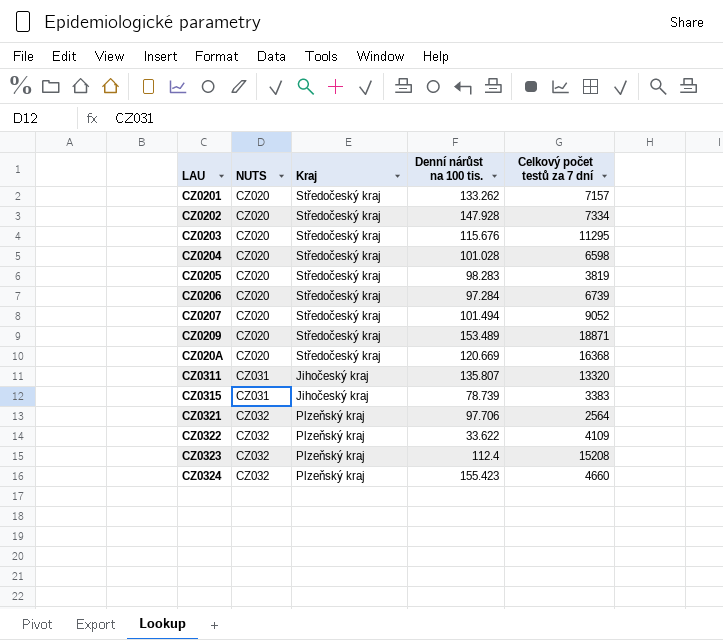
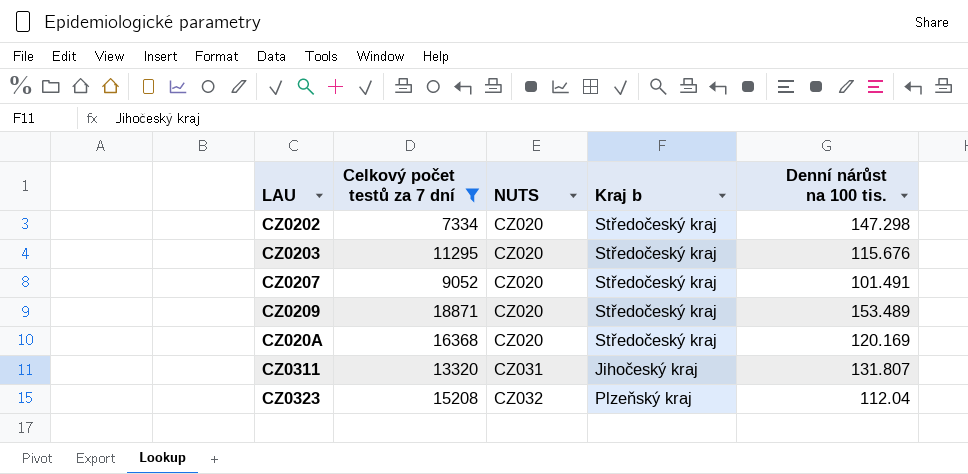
filter: none -> Celkový počet testů za 7 dní >= 7334
column Celkový počet testů za 7 dní | position: 5 -> 2
column name: Kraj -> Kraj b
CZ0202 | Denní nárůst na 100 tis.: 147.928 -> 147.298
CZ0207 | Denní nárůst na 100 tis.: 101.494 -> 101.491
CZ020A | Denní nárůst na 100 tis.: 120.669 -> 120.169
CZ0311 | Denní nárůst na 100 tis.: 135.807 -> 131.807
CZ0323 | Denní nárůst na 100 tis.: 112.4 -> 112.04

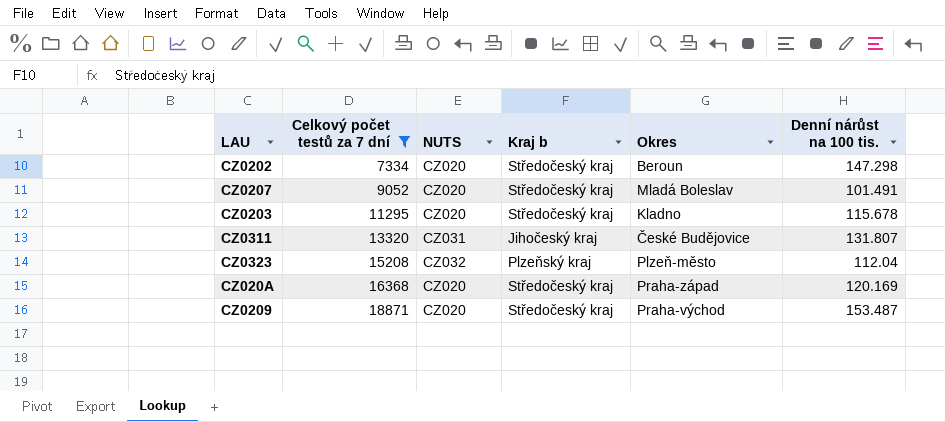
row order: NUTS ascending -> Celkový počet testů za 7 dní ascending
column Okres | position: none -> 5
CZ0203 | Denní nárůst na 100 tis.: 115.676 -> 115.678
CZ0209 | Denní nárůst na 100 tis.: 153.489 -> 153.487

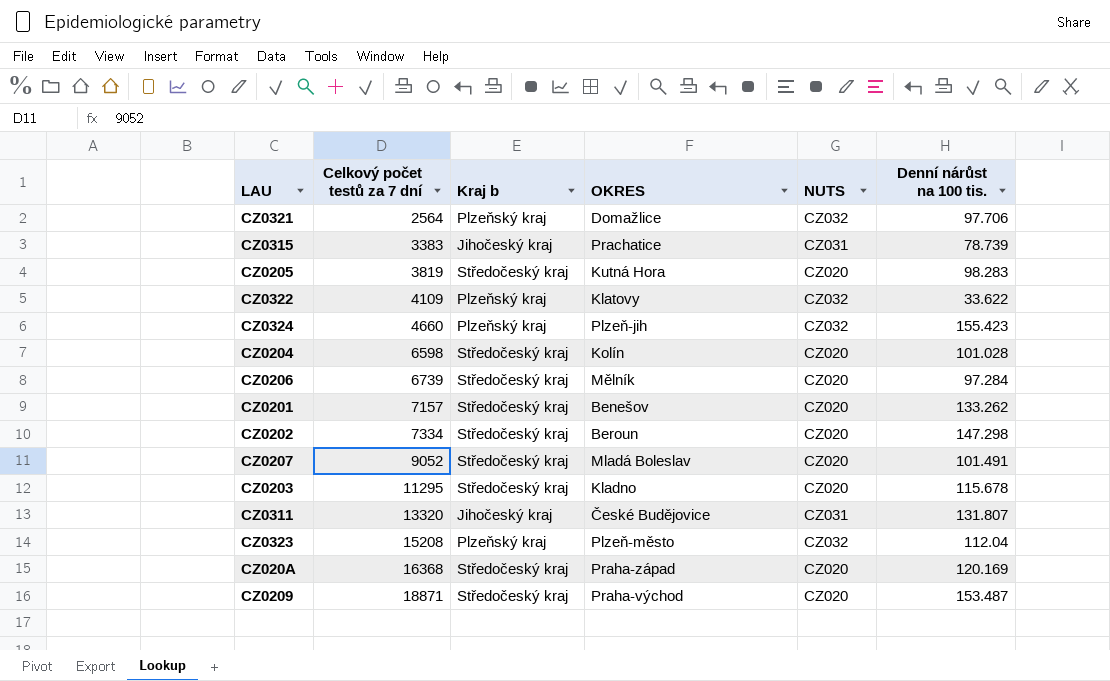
filter: Celkový počet testů za 7 dní >= 7334 -> none
column name: Okres -> OKRES
column NUTS | position: 3 -> 5

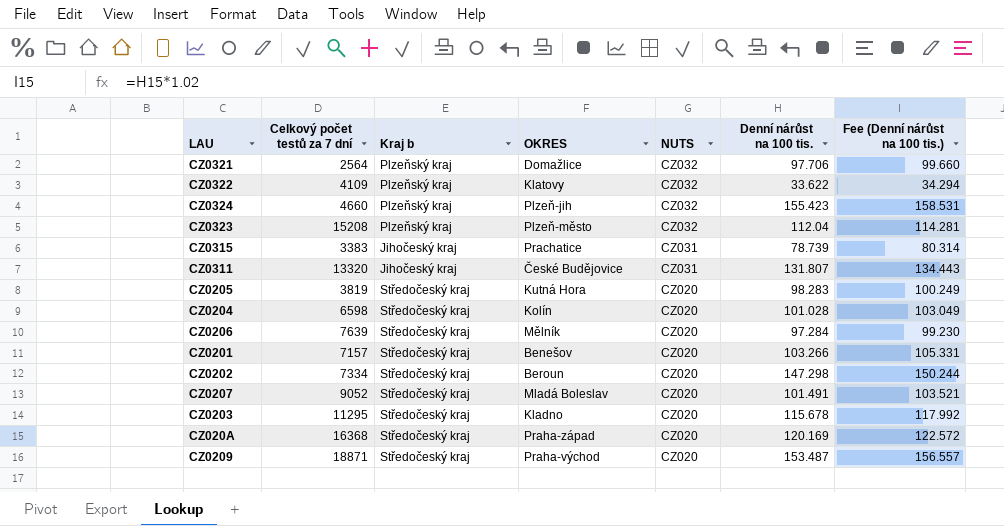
row order: Celkový počet testů za 7 dní ascending -> NUTS descending
column Fee (Denní nárůst na 100 tis.) | formula: none -> [Denní nárůst na 100 tis.] * 1.02
CZ0206 | Celkový počet testů za 7 dní: 6739 -> 7639
CZ0201 | Denní nárůst na 100 tis.: 133.262 -> 103.266

